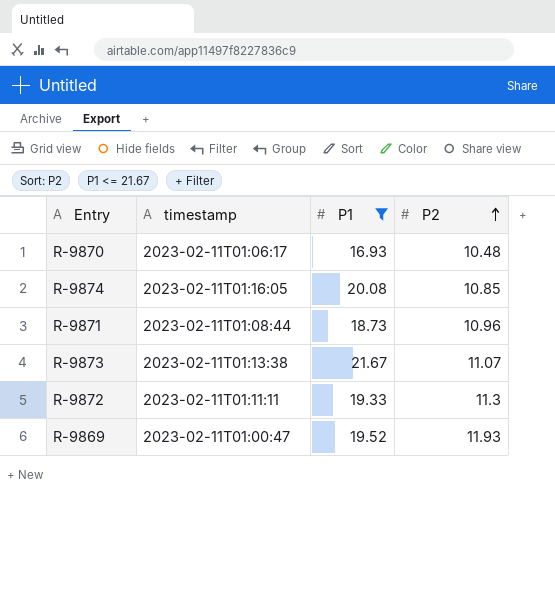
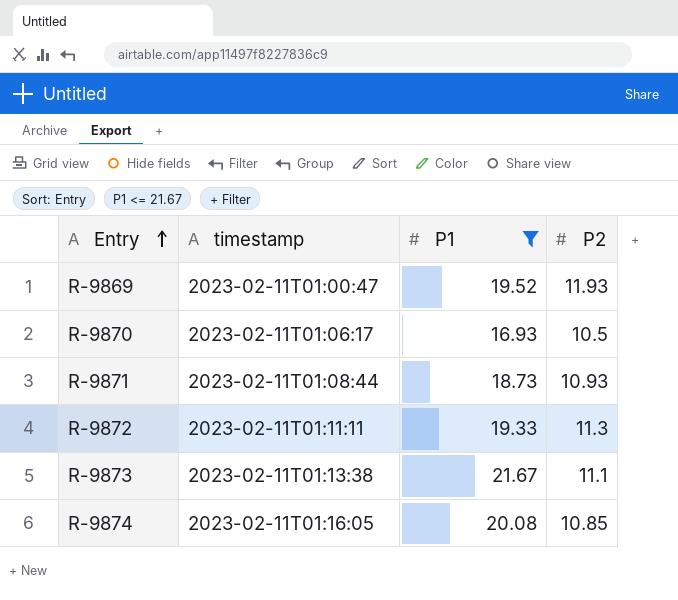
row order: P2 ascending -> Entry ascending
R-9870 | P2: 10.48 -> 10.5
R-9871 | P2: 10.96 -> 10.93
R-9873 | P2: 11.07 -> 11.1

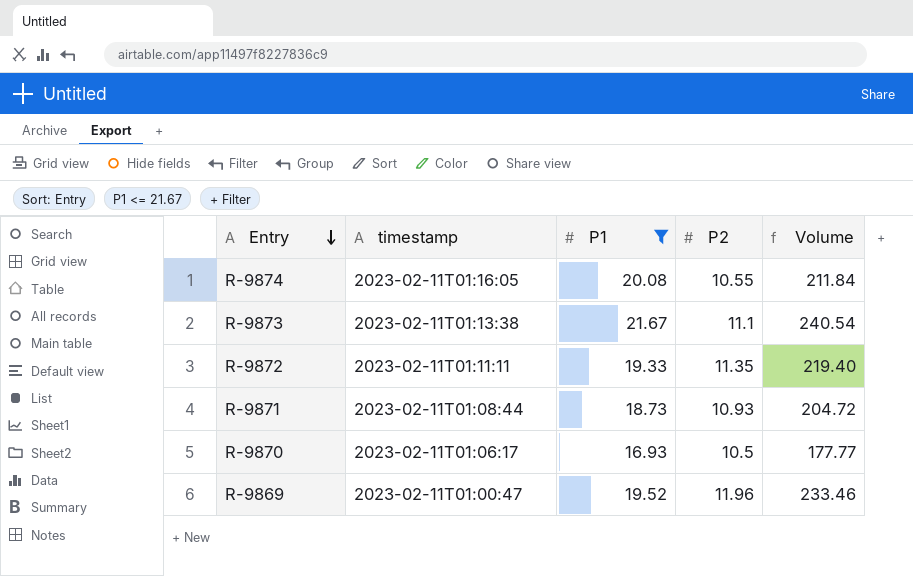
row order: Entry ascending -> Entry descending
column Volume | formula: none -> [P1] * [P2]
R-9874 | P2: 10.85 -> 10.55
R-9872 | P2: 11.3 -> 11.35
R-9869 | P2: 11.93 -> 11.96

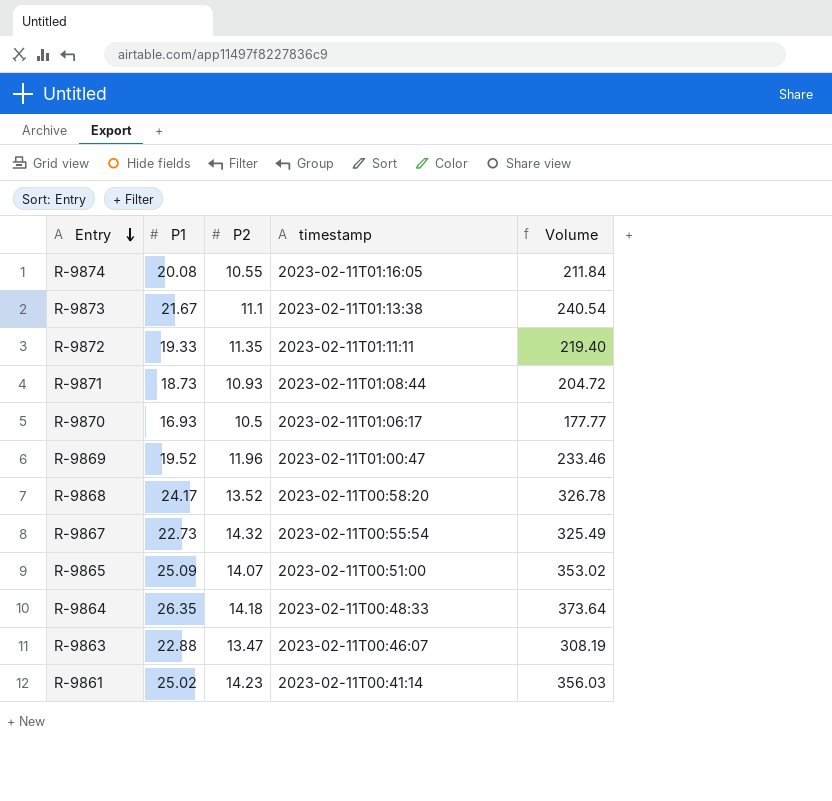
filter: P1 <= 21.67 -> none
column timestamp | position: 2 -> 4

